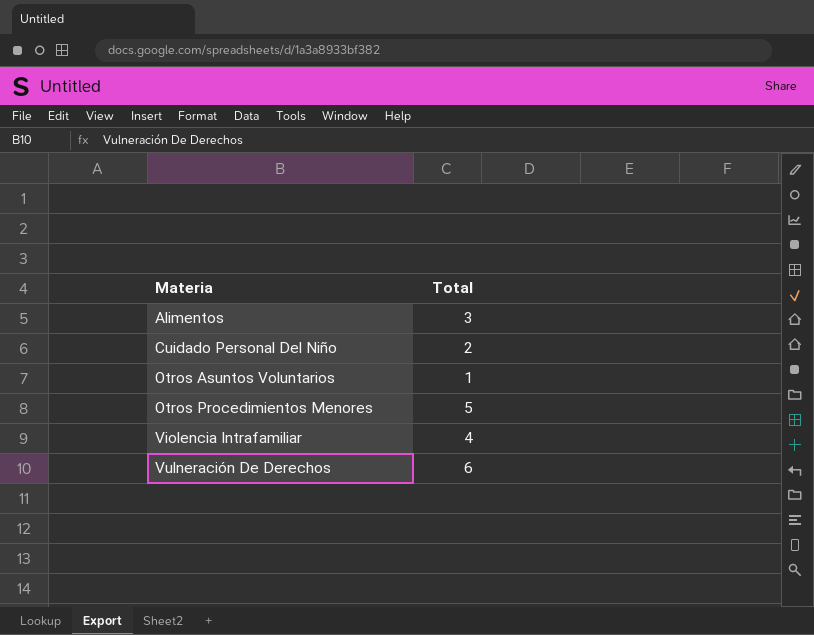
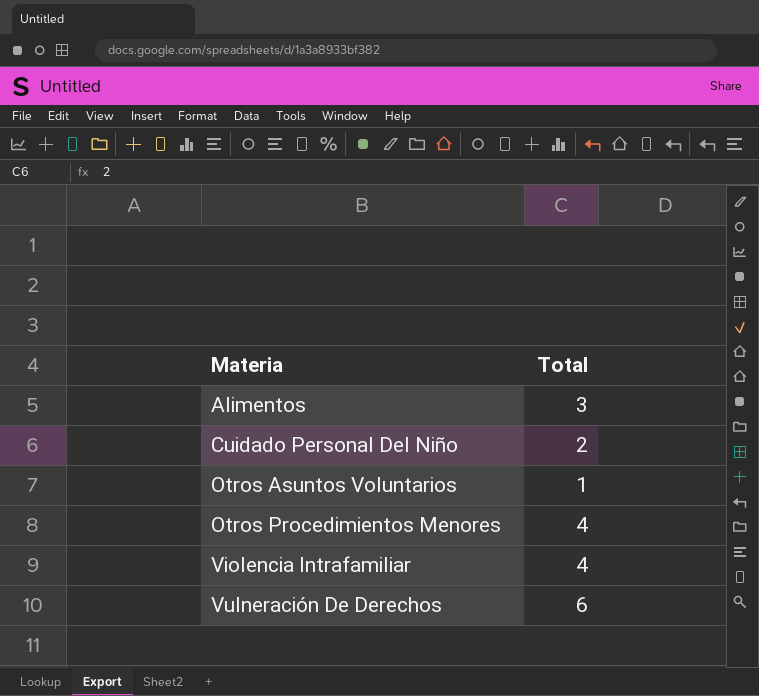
Otros Procedimientos Menores | Total: 5 -> 4

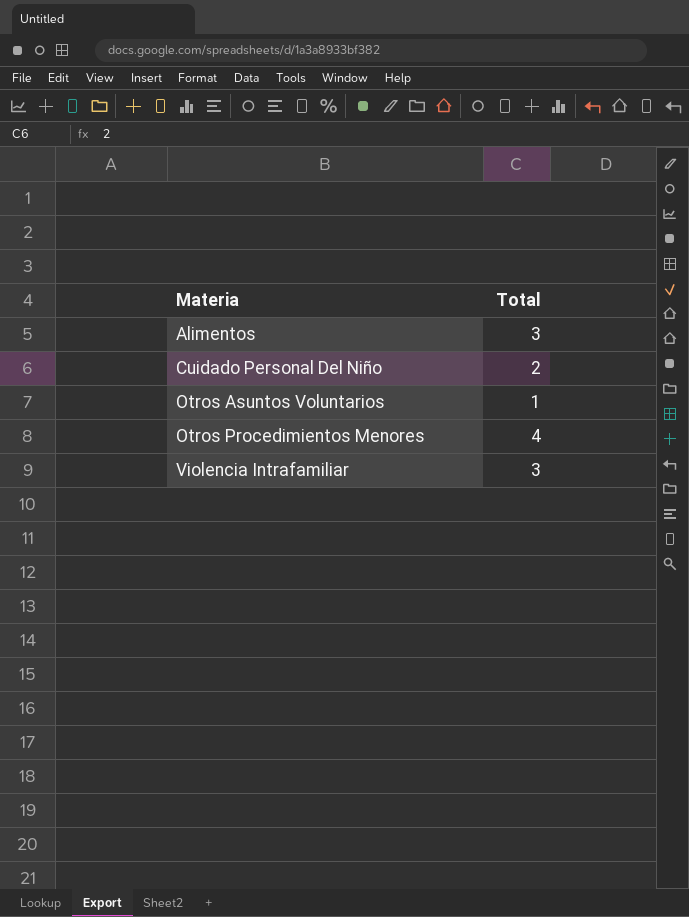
row Vulneración De Derechos: 6 -> none
Violencia Intrafamiliar | Total: 4 -> 3

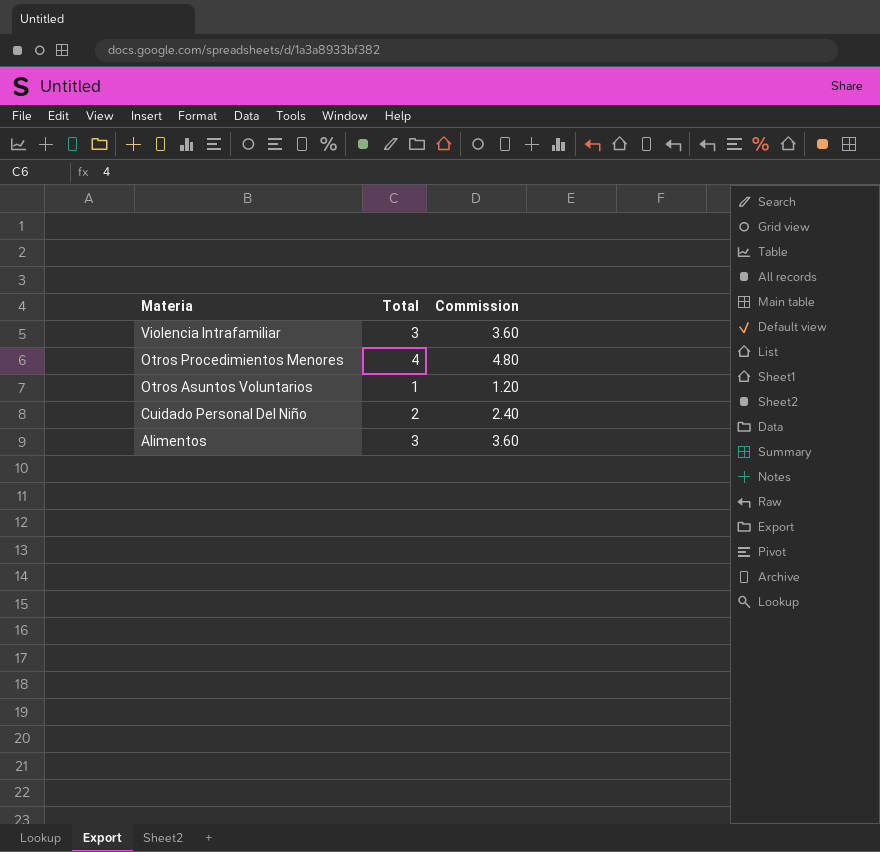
row order: Materia ascending -> Materia descending
column Commission | formula: none -> [Total] * 1.2

